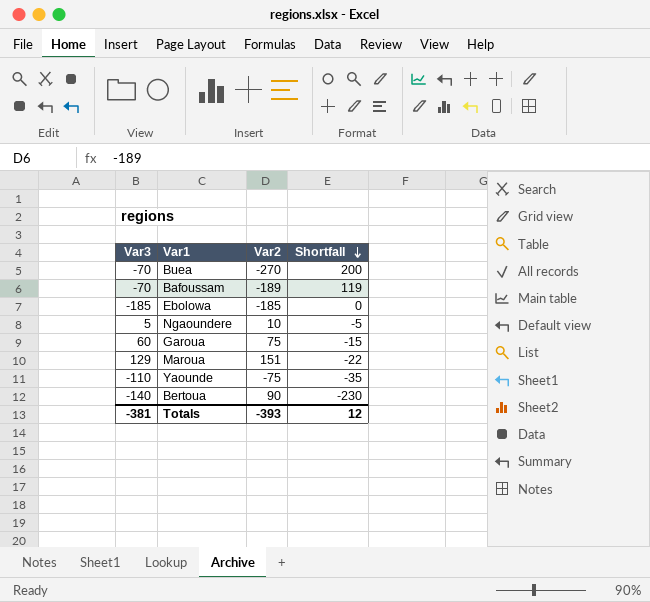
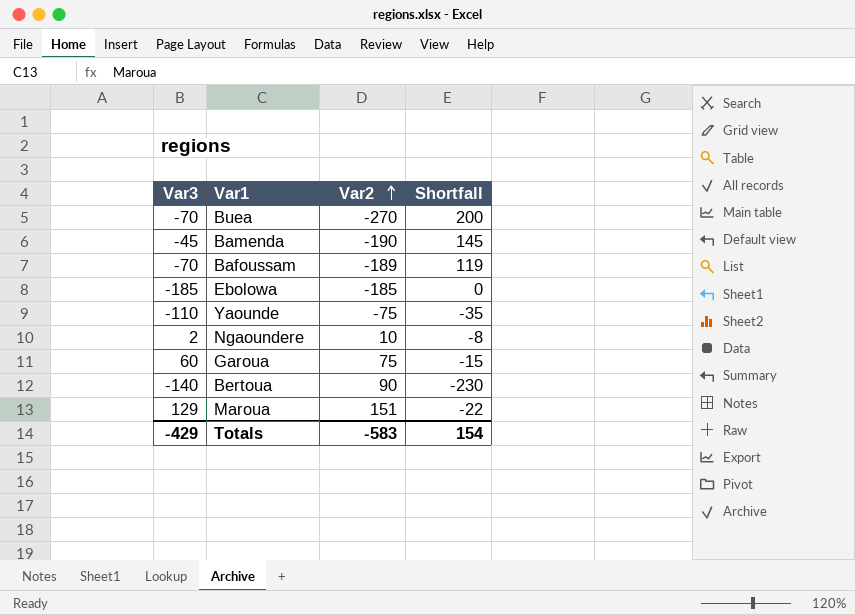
row order: Shortfall descending -> Var2 ascending
row Bamenda: none -> -45 | -190 | 145
Ngaoundere | Var3: 5 -> 2
Ngaoundere | Shortfall: -5 -> -8
Totals | Var3: -381 -> -429
Totals | Var2: -393 -> -583
Totals | Shortfall: 12 -> 154

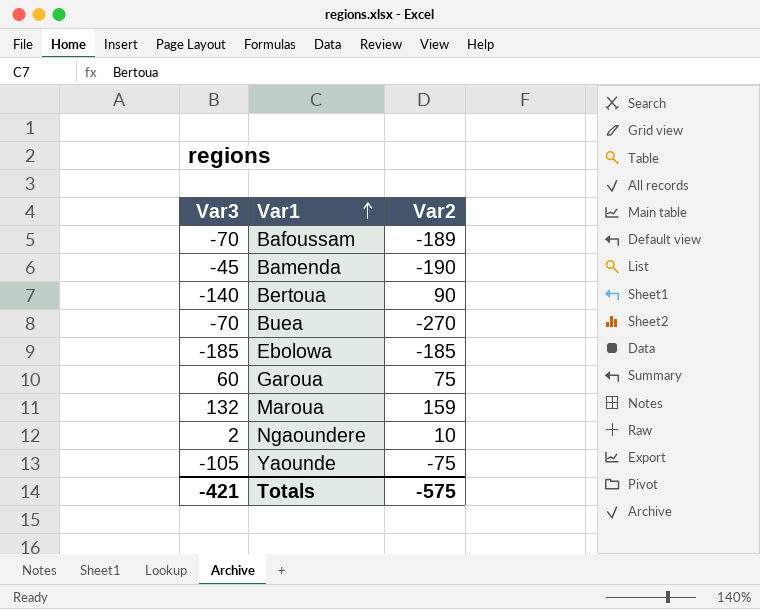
row order: Var2 ascending -> Var1 ascending
column Shortfall | formula: [Var3] - [Var2] -> none
Maroua | Var3: 129 -> 132
Maroua | Var2: 151 -> 159
Yaounde | Var3: -110 -> -105
Totals | Var3: -429 -> -421
Totals | Var2: -583 -> -575

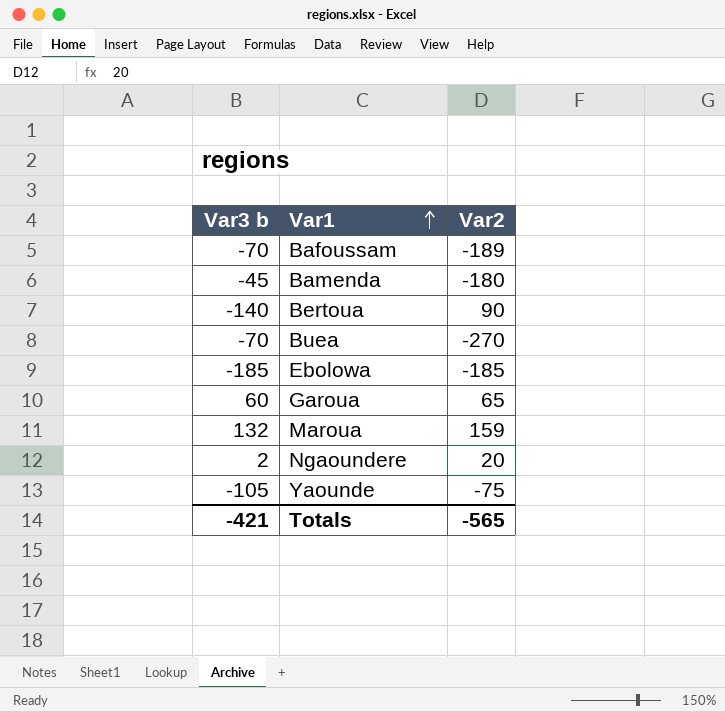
column name: Var3 -> Var3 b
Bamenda | Var2: -190 -> -180
Garoua | Var2: 75 -> 65
Ngaoundere | Var2: 10 -> 20
Totals | Var2: -575 -> -565

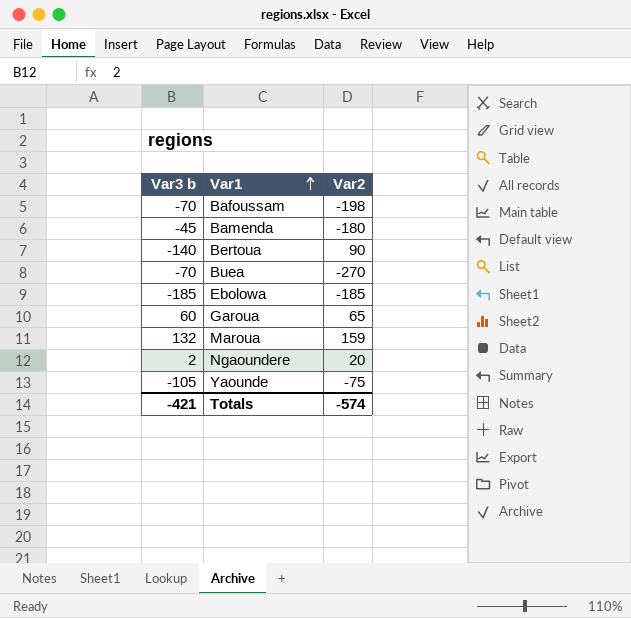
Bafoussam | Var2: -189 -> -198
Totals | Var2: -565 -> -574

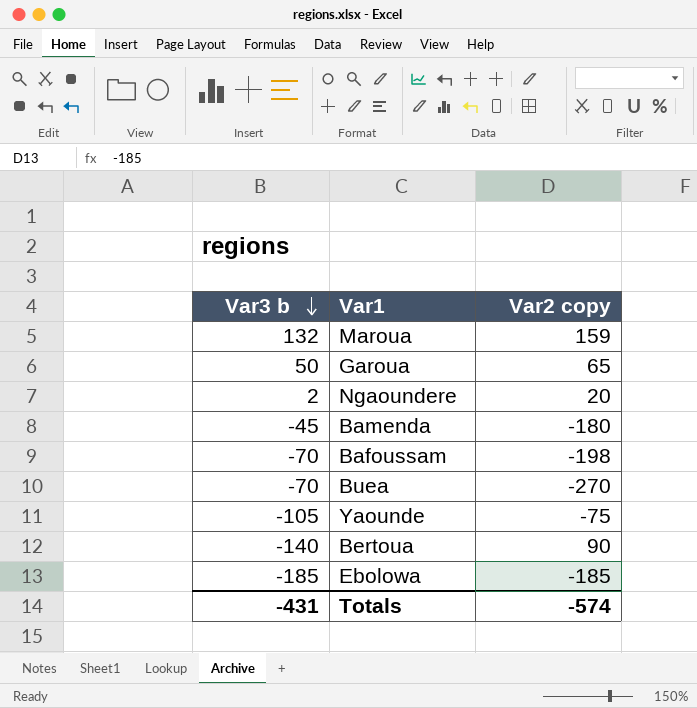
row order: Var1 ascending -> Var3 b descending
column name: Var2 -> Var2 copy
Garoua | Var3 b: 60 -> 50
Totals | Var3 b: -421 -> -431

